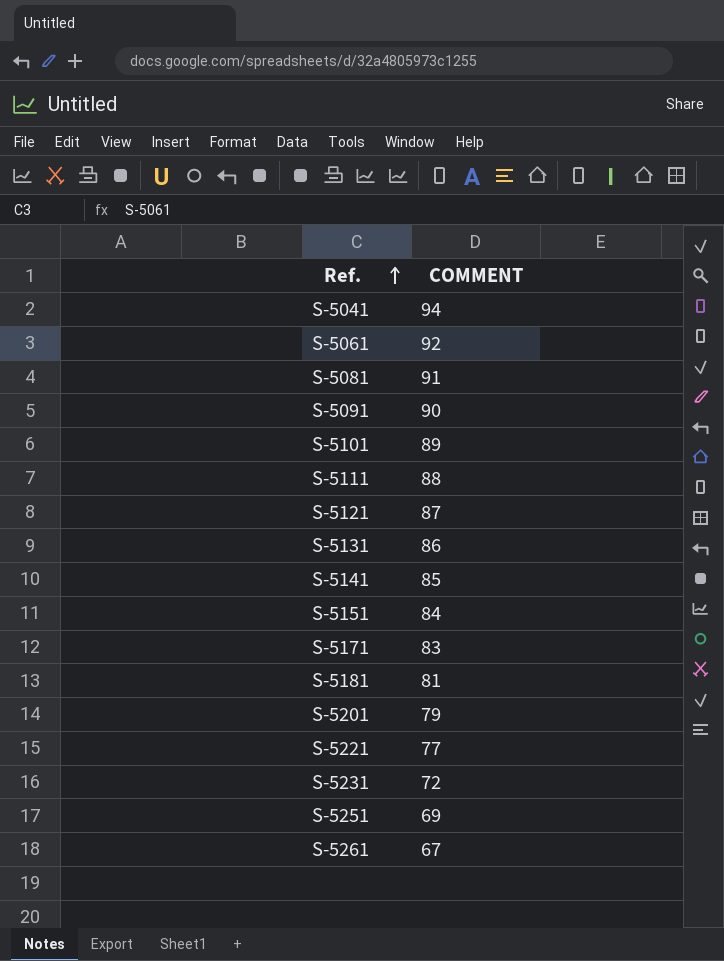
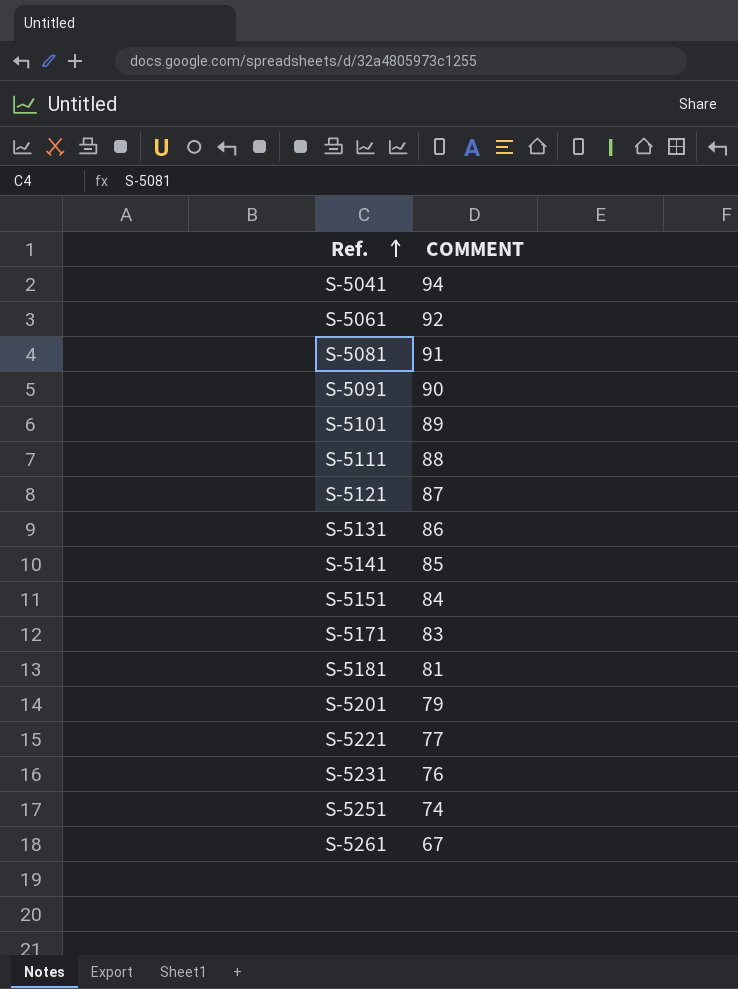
S-5231 | COMMENT: 72 -> 76
S-5251 | COMMENT: 69 -> 74

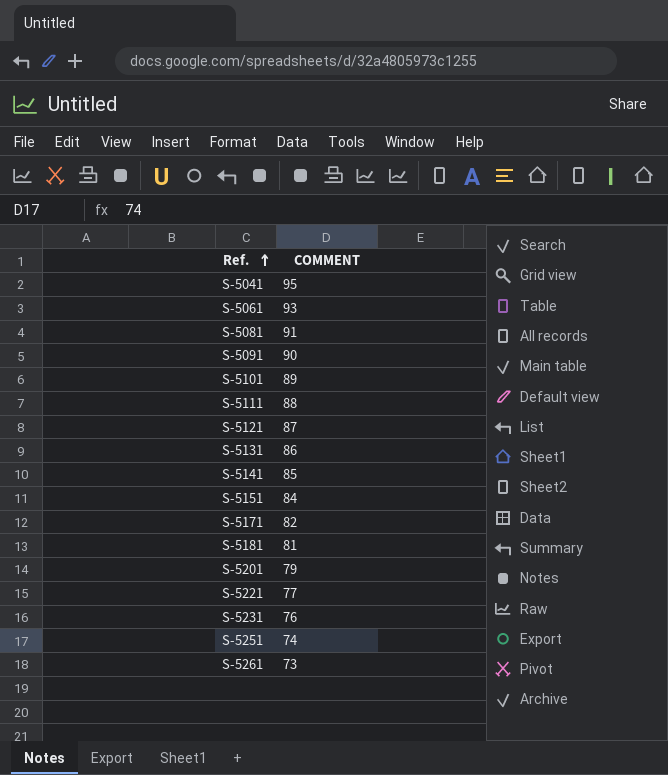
S-5041 | COMMENT: 94 -> 95
S-5061 | COMMENT: 92 -> 93
S-5171 | COMMENT: 83 -> 82
S-5261 | COMMENT: 67 -> 73

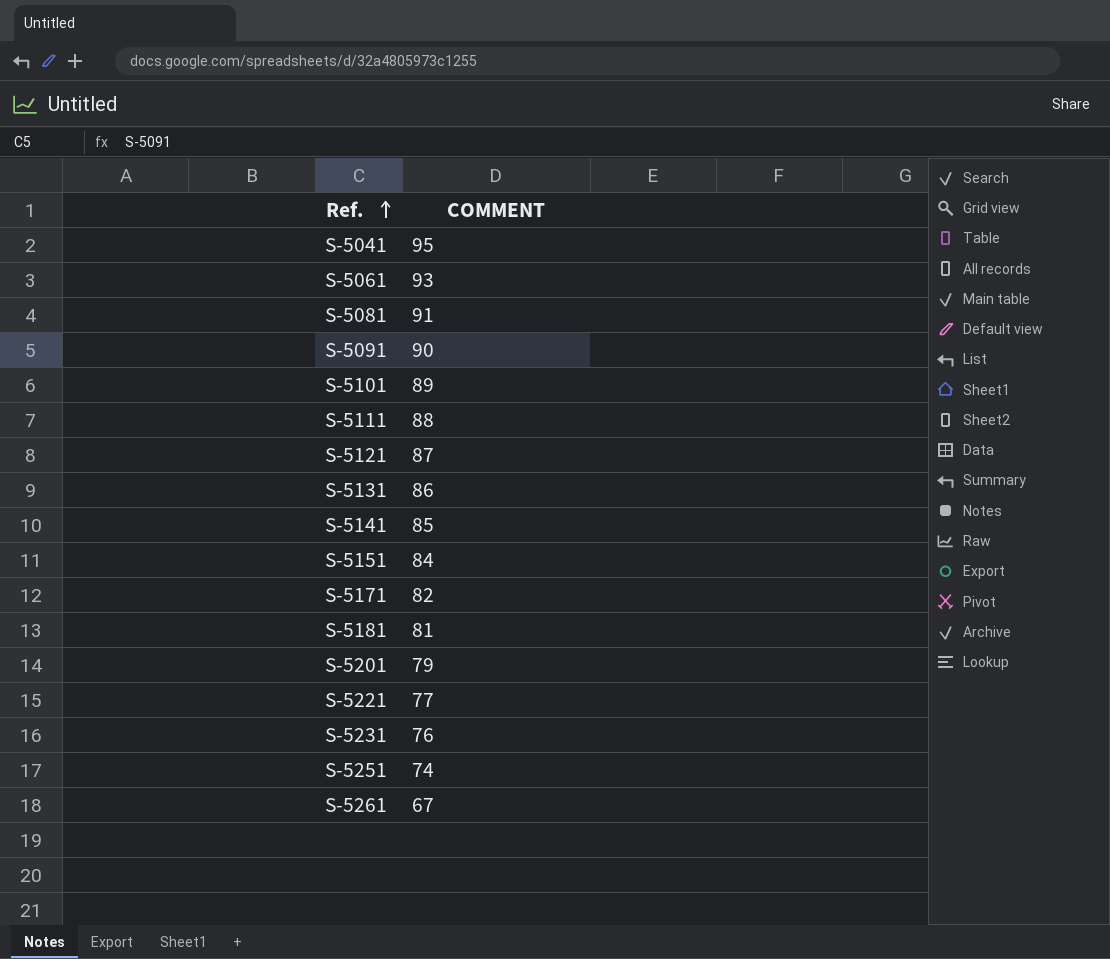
S-5261 | COMMENT: 73 -> 67

